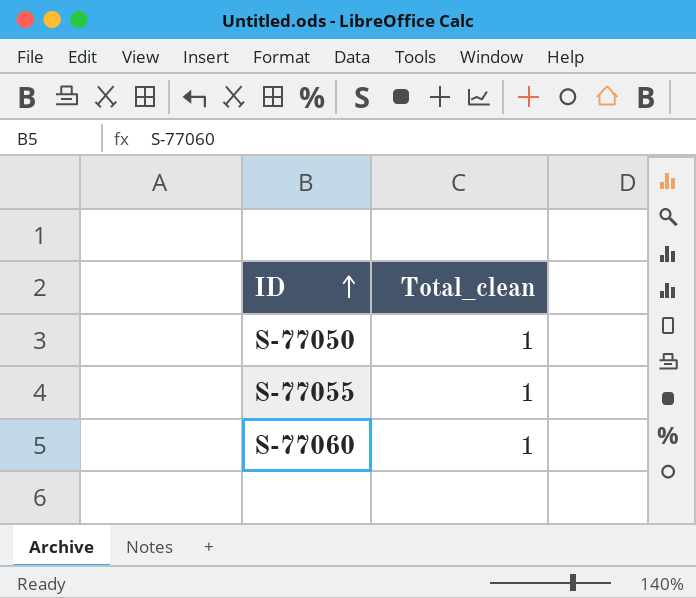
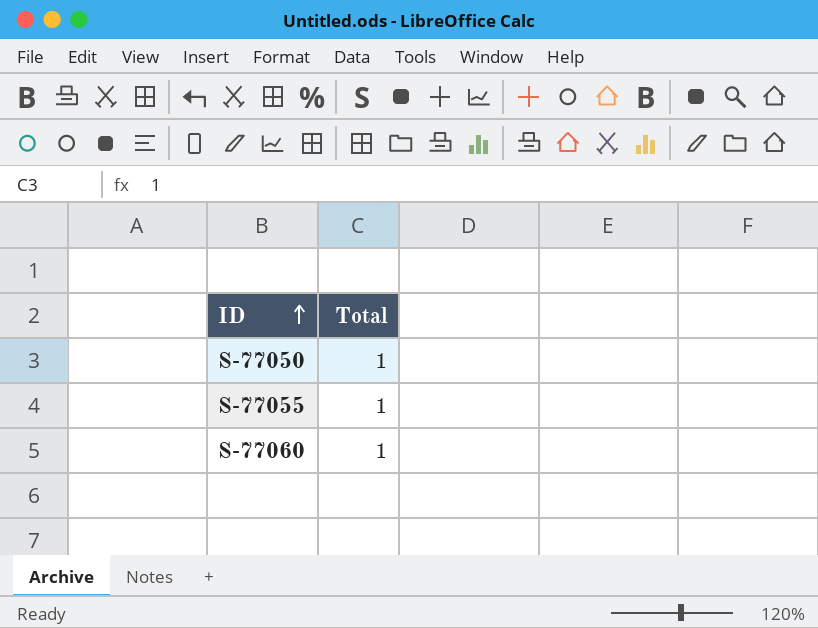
column name: Total_clean -> Total

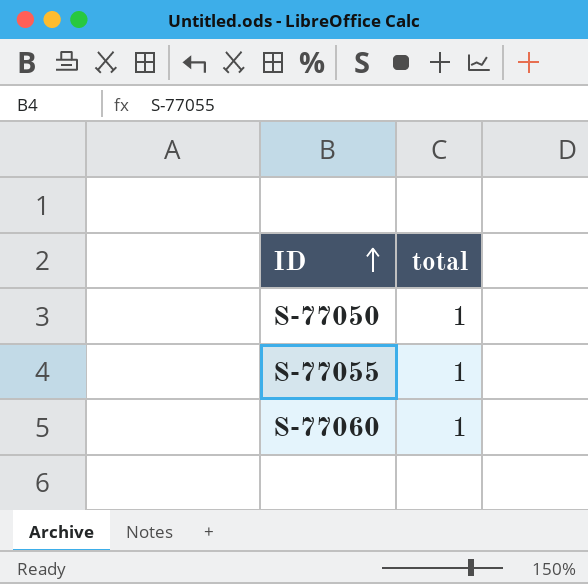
column name: Total -> total

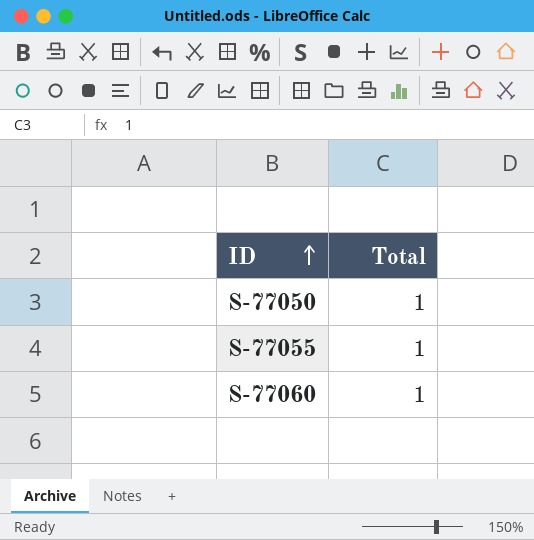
column name: total -> Total

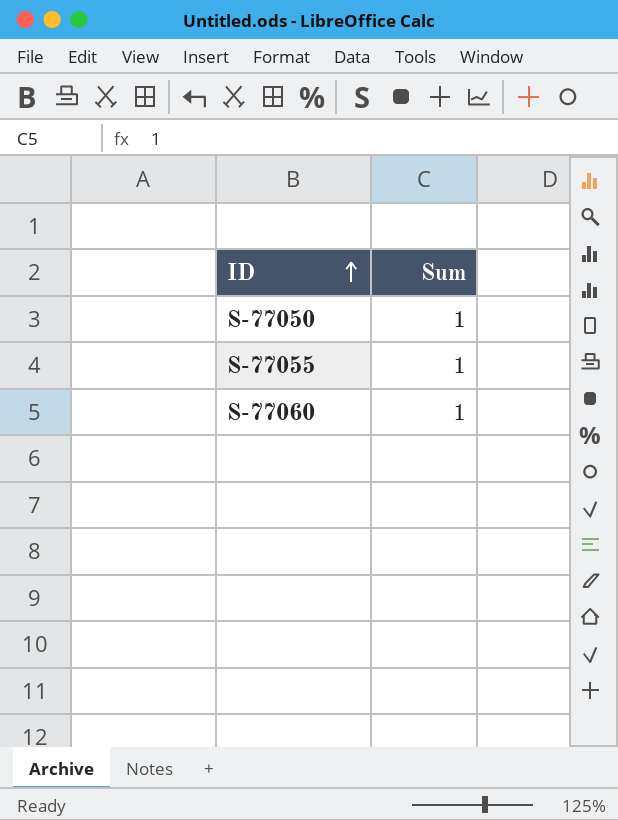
column name: Total -> Sum

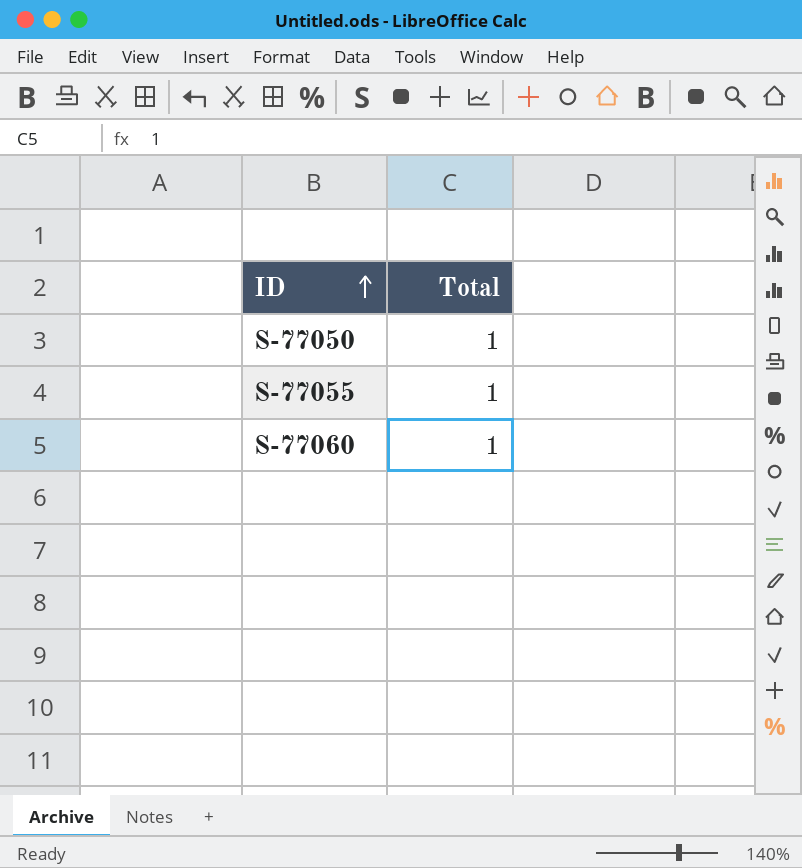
column name: Sum -> Total

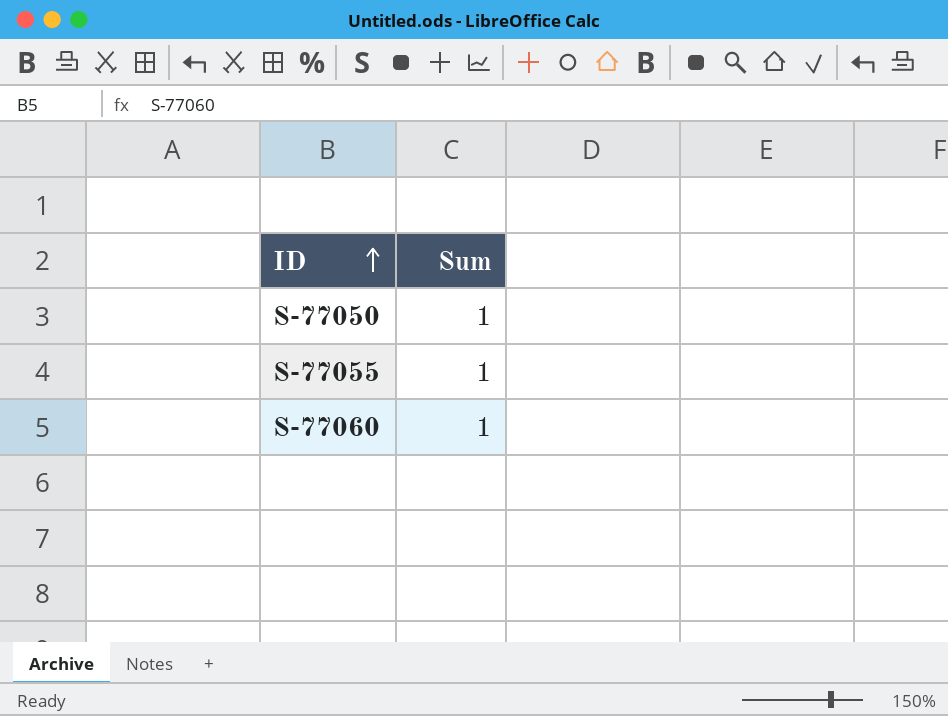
column name: Total -> Sum

